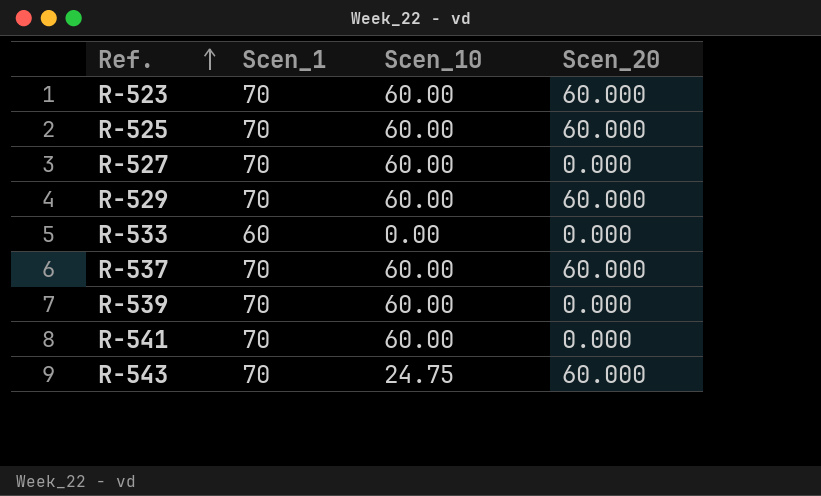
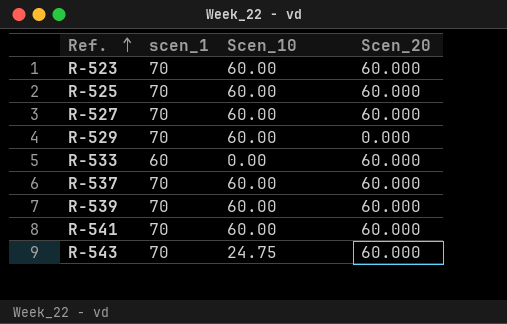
column name: Scen_1 -> scen_1
R-527 | Scen_20: 0.000 -> 60.000
R-529 | Scen_20: 60.000 -> 0.000
R-533 | Scen_20: 0.000 -> 60.000
R-539 | Scen_20: 0.000 -> 60.000
R-541 | Scen_20: 0.000 -> 60.000

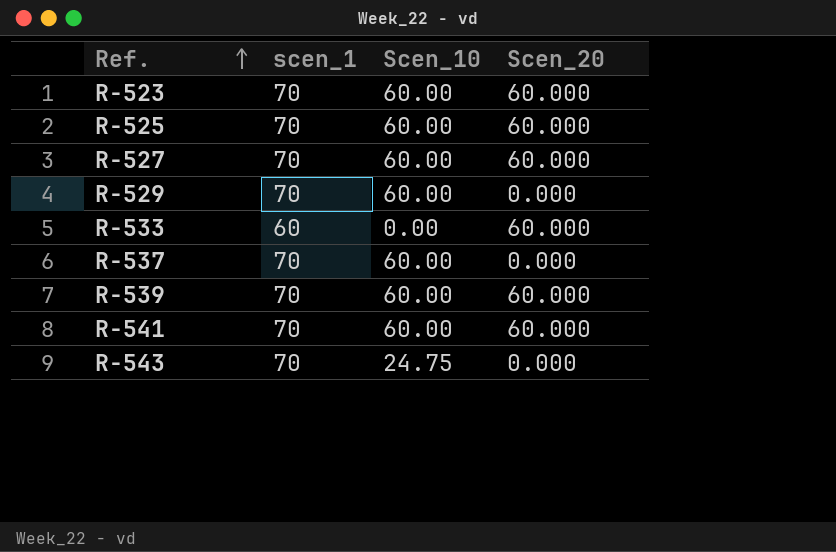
R-537 | Scen_20: 60.000 -> 0.000
R-543 | Scen_20: 60.000 -> 0.000

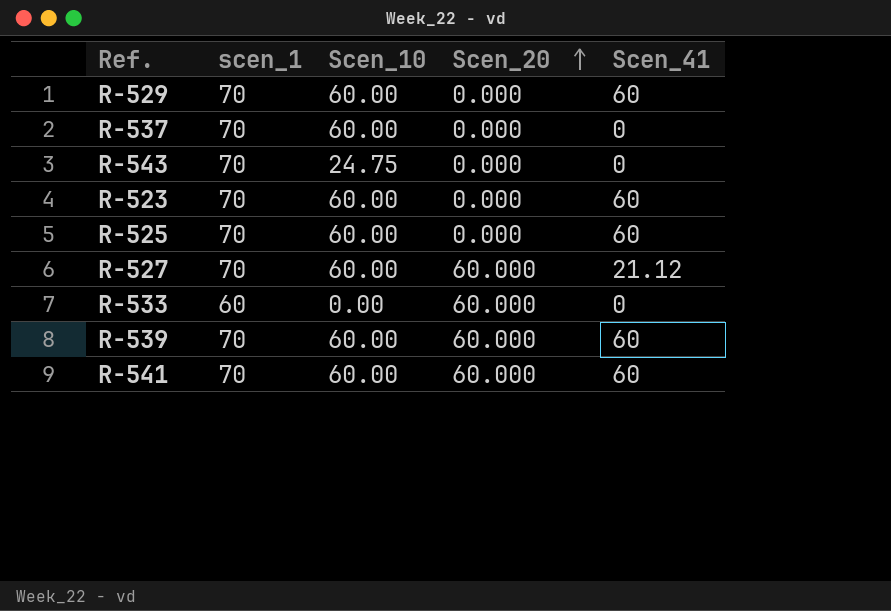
row order: Ref. ascending -> Scen_20 ascending
column Scen_41 | position: none -> 5
R-523 | Scen_20: 60.000 -> 0.000
R-525 | Scen_20: 60.000 -> 0.000

